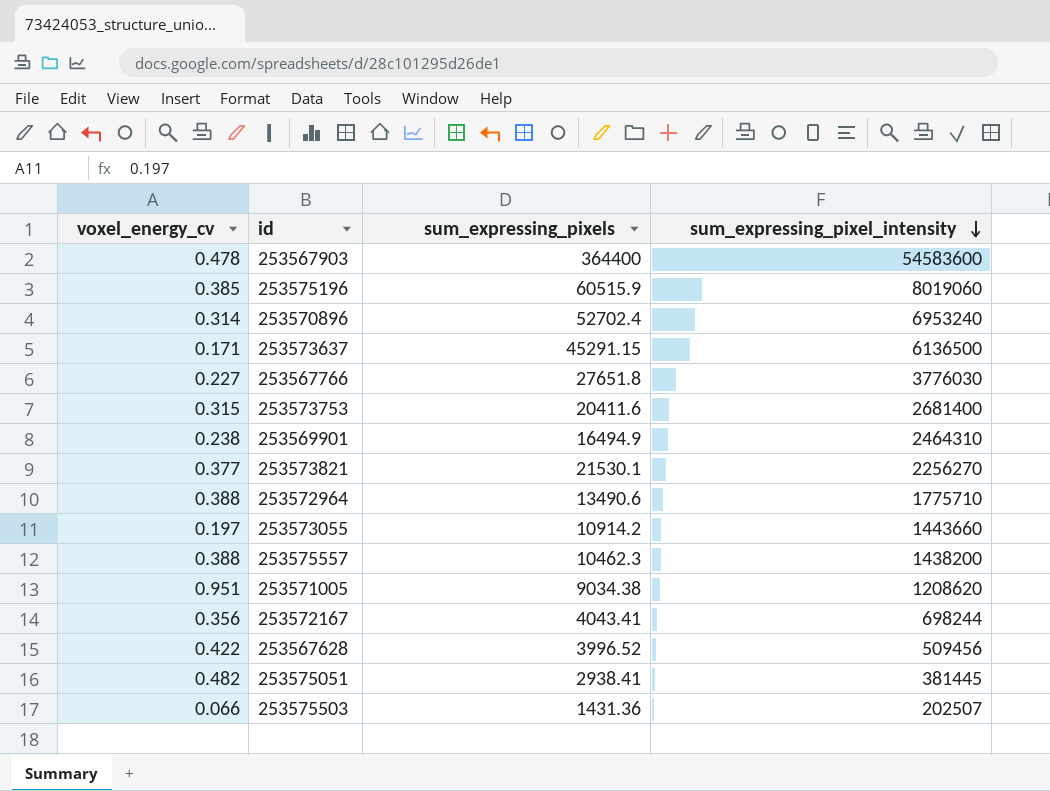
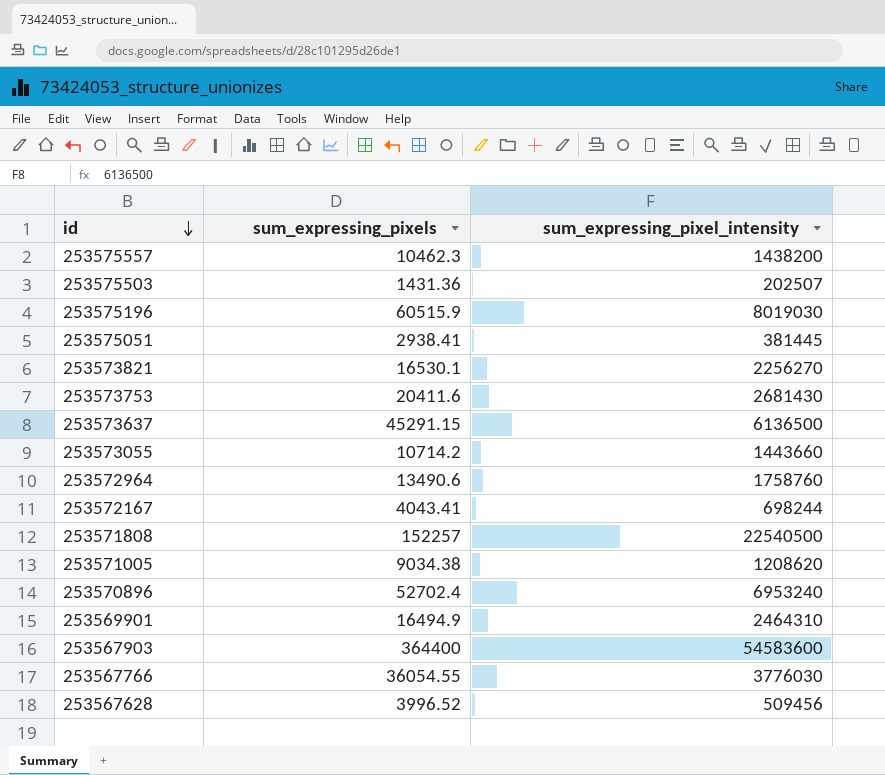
row order: sum_expressing_pixel_intensity descending -> id descending
column voxel_energy_cv | position: 1 -> none
253575196 | sum_expressing_pixel_intensity: 8019060 -> 8019030
253573821 | sum_expressing_pixels: 21530.1 -> 16530.1
253573753 | sum_expressing_pixel_intensity: 2681400 -> 2681430
253573055 | sum_expressing_pixels: 10914.2 -> 10714.2
253572964 | sum_expressing_pixel_intensity: 1775710 -> 1758760
row 253571808: none -> 152257 | 22540500
253567766 | sum_expressing_pixels: 27651.8 -> 36054.55

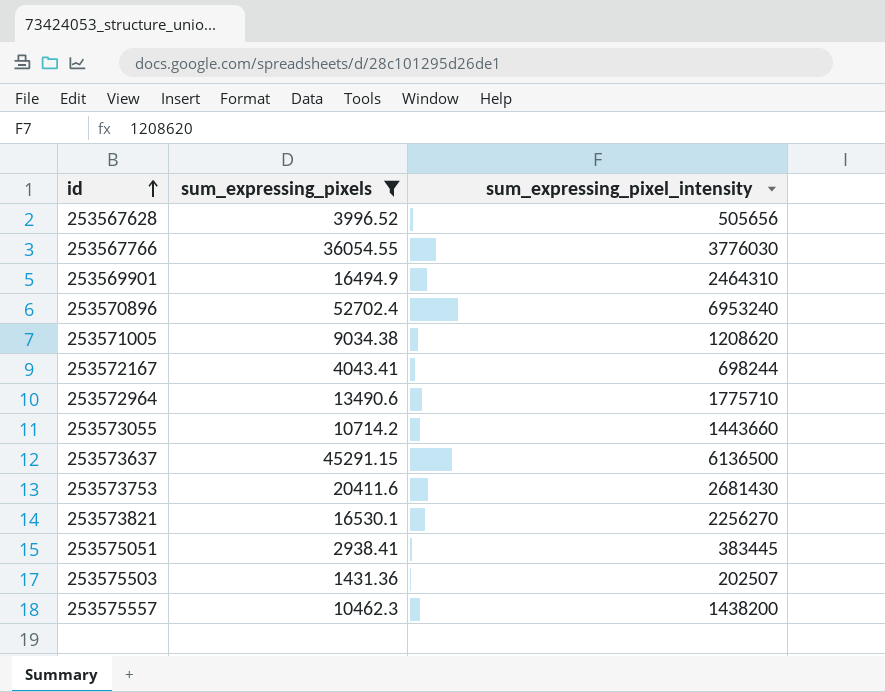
filter: none -> sum_expressing_pixels <= 52702.4
row order: id descending -> id ascending
253567628 | sum_expressing_pixel_intensity: 509456 -> 505656
253572964 | sum_expressing_pixel_intensity: 1758760 -> 1775710
253575051 | sum_expressing_pixel_intensity: 381445 -> 383445

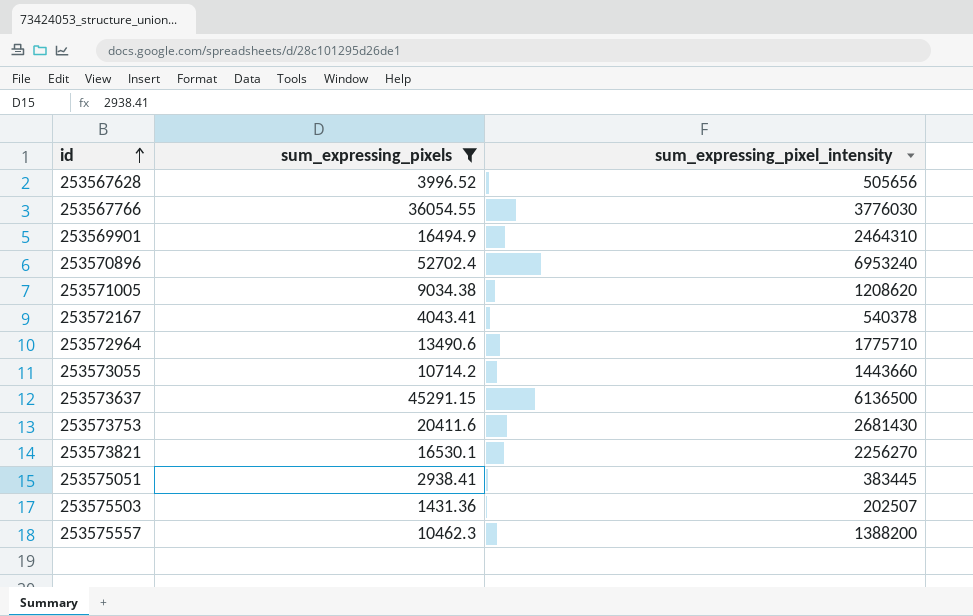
253572167 | sum_expressing_pixel_intensity: 698244 -> 540378
253575557 | sum_expressing_pixel_intensity: 1438200 -> 1388200

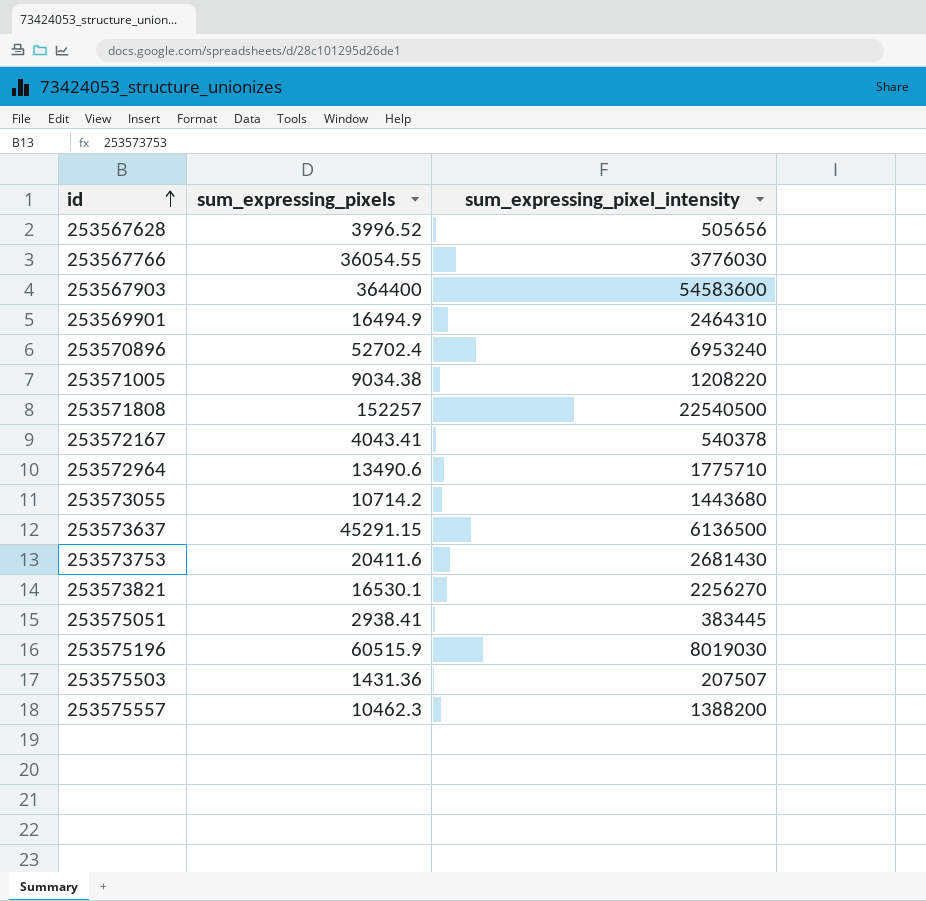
filter: sum_expressing_pixels <= 52702.4 -> none
253571005 | sum_expressing_pixel_intensity: 1208620 -> 1208220
253573055 | sum_expressing_pixel_intensity: 1443660 -> 1443680
253575503 | sum_expressing_pixel_intensity: 202507 -> 207507

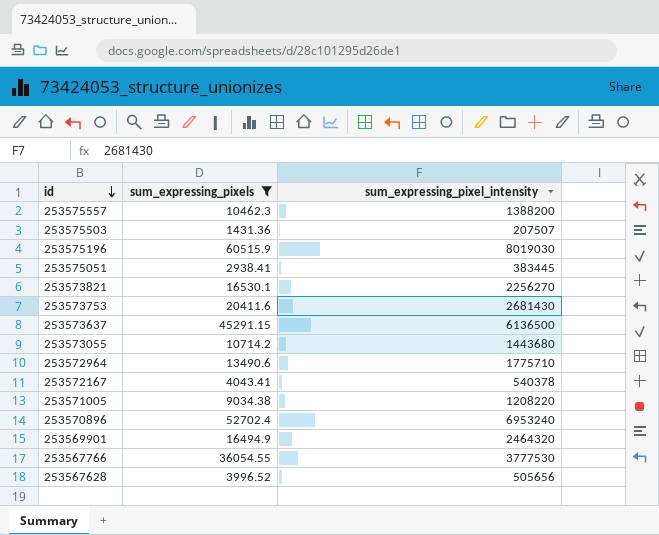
filter: none -> sum_expressing_pixels <= 60515.9
row order: id ascending -> id descending
253569901 | sum_expressing_pixel_intensity: 2464310 -> 2464320
253567766 | sum_expressing_pixel_intensity: 3776030 -> 3777530

